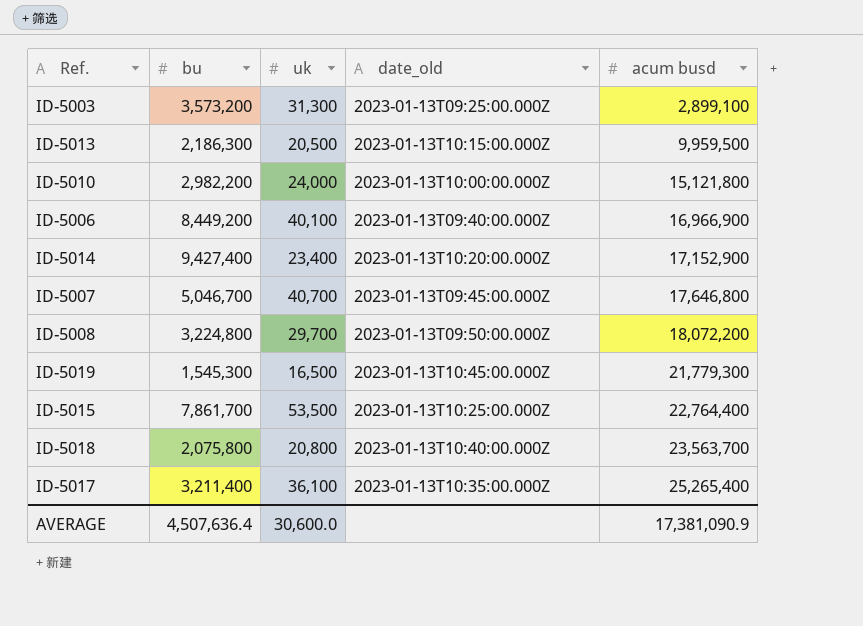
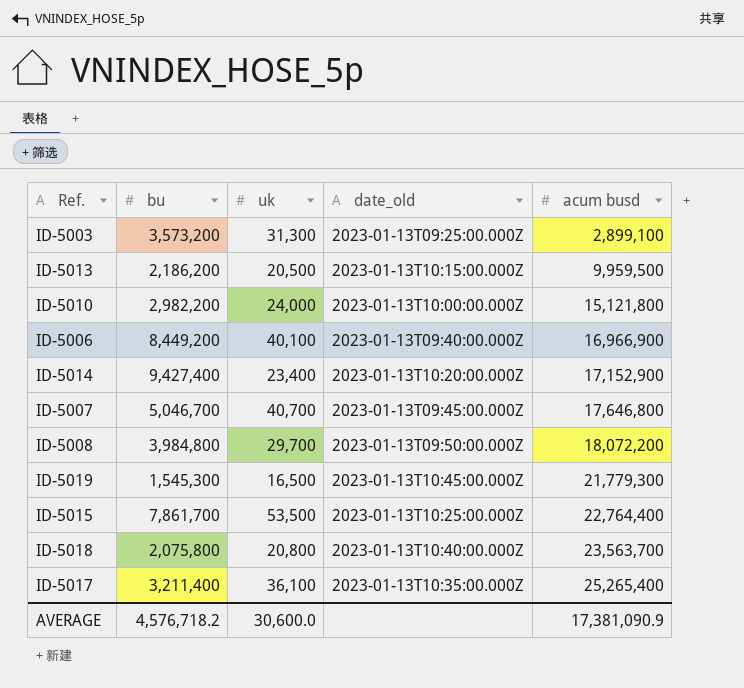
ID-5013 | bu: 2,186,300 -> 2,186,200
ID-5008 | bu: 3,224,800 -> 3,984,800
AVERAGE | bu: 4,507,636.4 -> 4,576,718.2

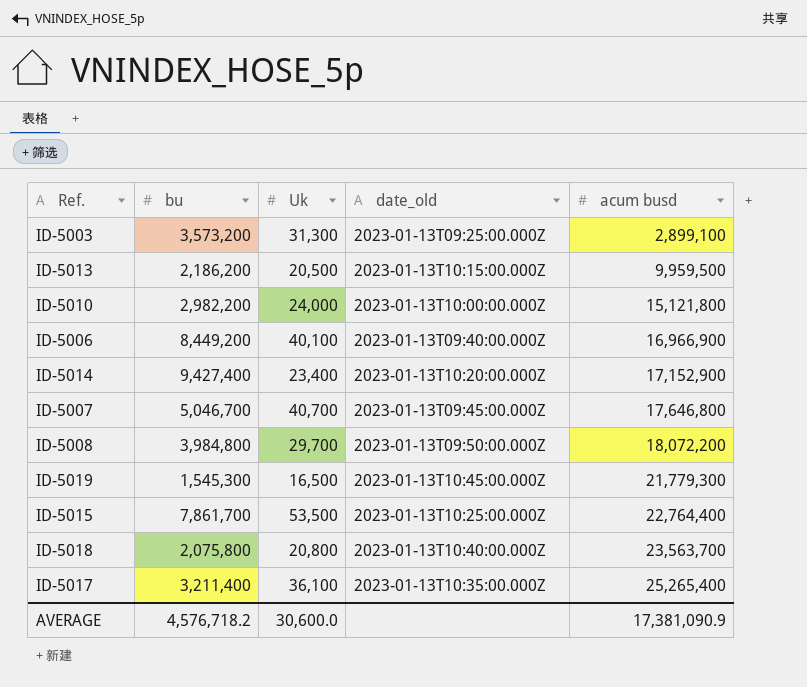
column name: uk -> Uk

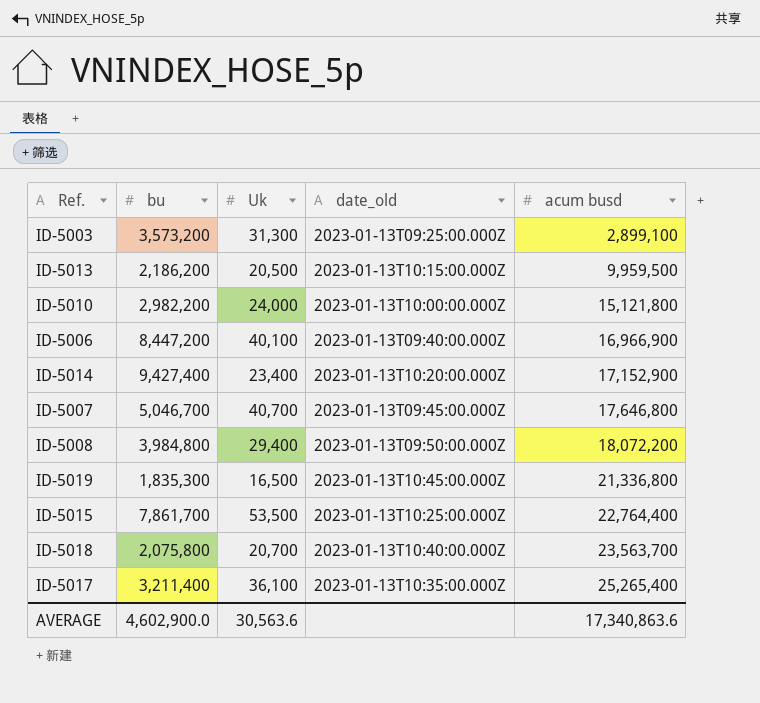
ID-5006 | bu: 8,449,200 -> 8,447,200
ID-5008 | Uk: 29,700 -> 29,400
ID-5019 | bu: 1,545,300 -> 1,835,300
ID-5019 | acum busd: 21,779,300 -> 21,336,800
ID-5018 | Uk: 20,800 -> 20,700
AVERAGE | bu: 4,576,718.2 -> 4,602,900.0
AVERAGE | Uk: 30,600.0 -> 30,563.6
AVERAGE | acum busd: 17,381,090.9 -> 17,340,863.6

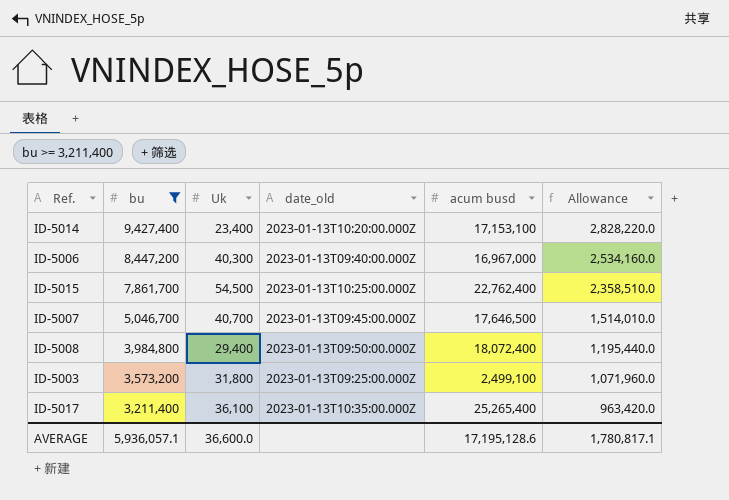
filter: none -> bu >= 3,211,400
row order: acum busd ascending -> bu descending
column Allowance | formula: none -> [bu] * 0.3
ID-5014 | acum busd: 17,152,900 -> 17,153,100
ID-5006 | Uk: 40,100 -> 40,300
ID-5006 | acum busd: 16,966,900 -> 16,967,000
ID-5015 | Uk: 53,500 -> 54,500
ID-5015 | acum busd: 22,764,400 -> 22,762,400
ID-5007 | acum busd: 17,646,800 -> 17,646,500
ID-5008 | acum busd: 18,072,200 -> 18,072,400
ID-5003 | Uk: 31,300 -> 31,800
ID-5003 | acum busd: 2,899,100 -> 2,499,100
AVERAGE | bu: 4,602,900.0 -> 5,936,057.1
AVERAGE | Uk: 30,563.6 -> 36,600.0
AVERAGE | acum busd: 17,340,863.6 -> 17,195,128.6

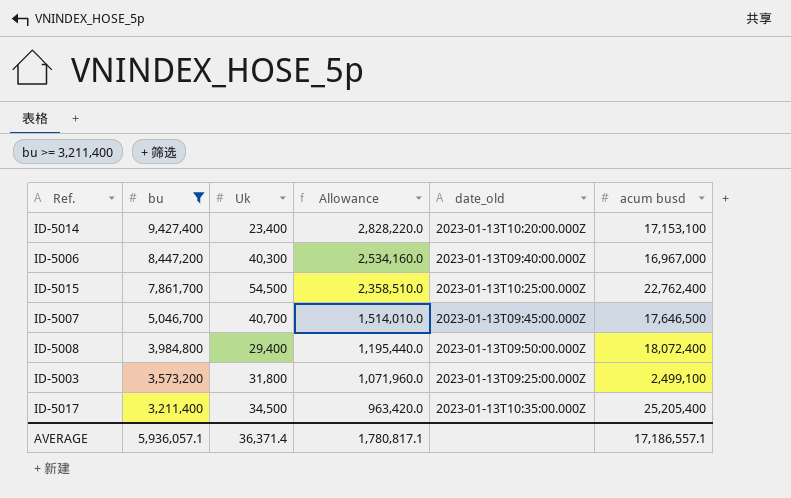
column Allowance | position: 6 -> 4
ID-5017 | Uk: 36,100 -> 34,500
ID-5017 | acum busd: 25,265,400 -> 25,205,400
AVERAGE | Uk: 36,600.0 -> 36,371.4
AVERAGE | acum busd: 17,195,128.6 -> 17,186,557.1

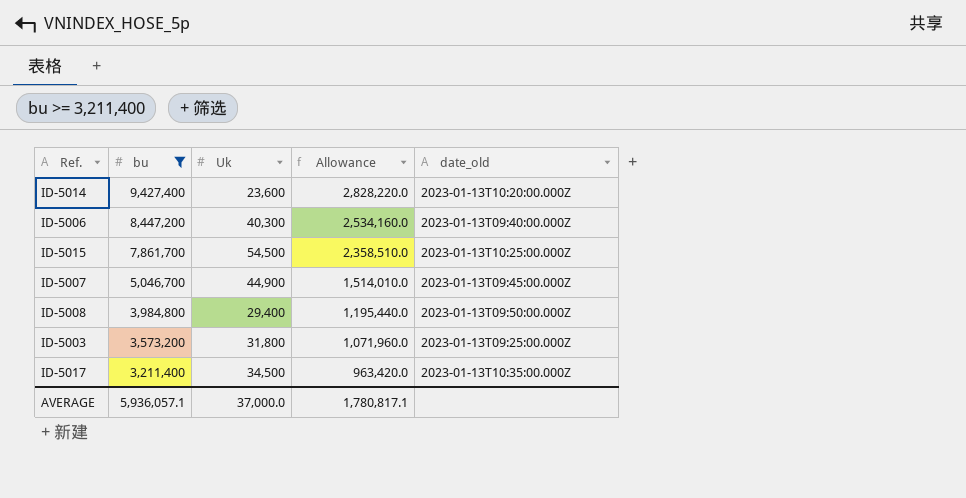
column acum busd | position: 6 -> none
ID-5014 | Uk: 23,400 -> 23,600
ID-5007 | Uk: 40,700 -> 44,900
AVERAGE | Uk: 36,371.4 -> 37,000.0

